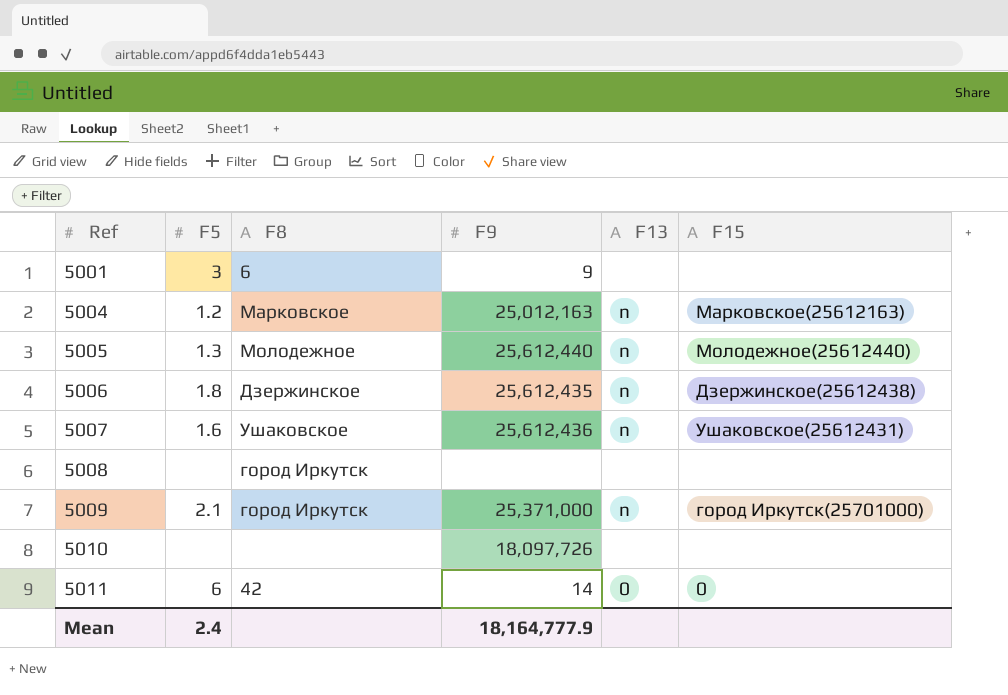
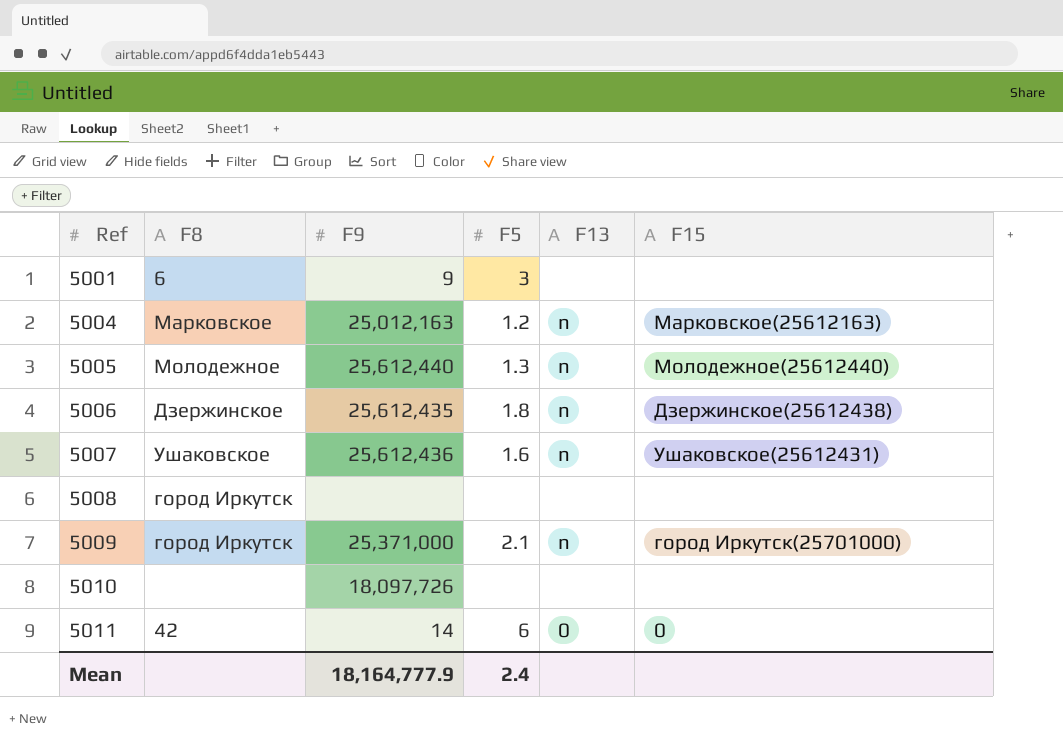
column F5 | position: 2 -> 4

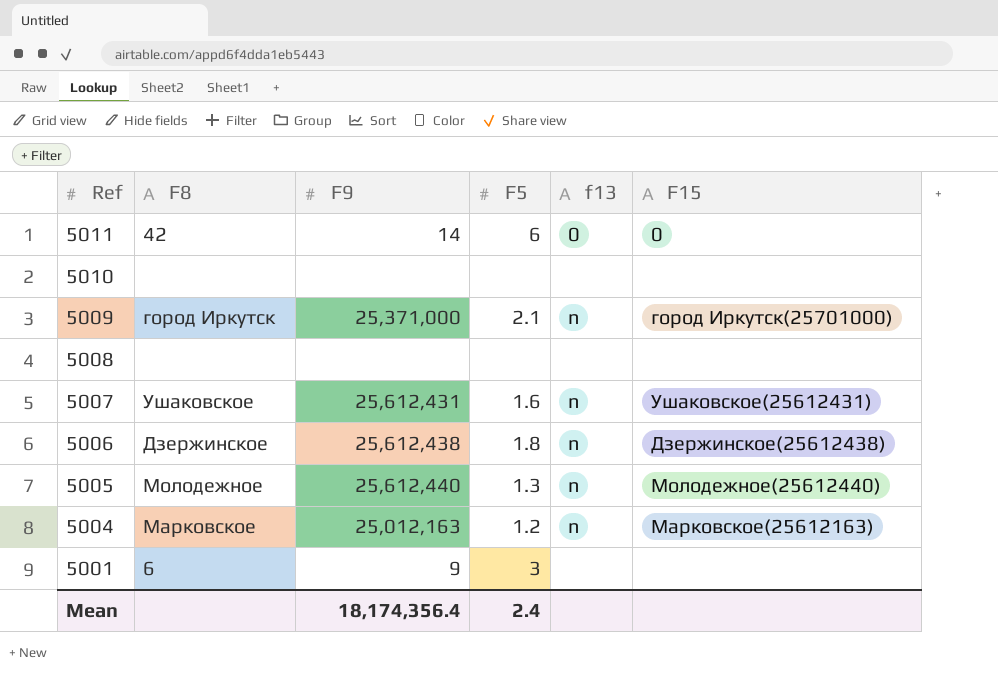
row order: Ref ascending -> Ref descending
column name: F13 -> f13
5010 | F9: 18,097,726 -> none
5008 | F8: город Иркутск -> none
5007 | F9: 25,612,436 -> 25,612,431
5006 | F9: 25,612,435 -> 25,612,438
Mean | F9: 18,164,777.9 -> 18,174,356.4

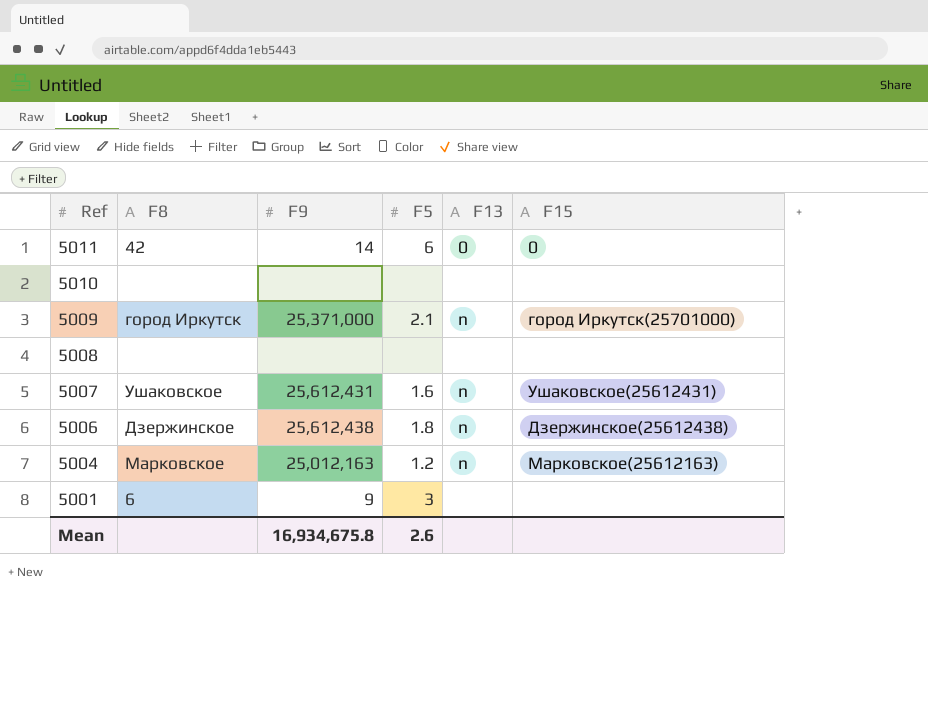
column name: f13 -> F13
row 5005: Молодежное | 25,612,440 | 1.3 | n | Молодежное(25612440) -> none
Mean | F9: 18,174,356.4 -> 16,934,675.8
Mean | F5: 2.4 -> 2.6

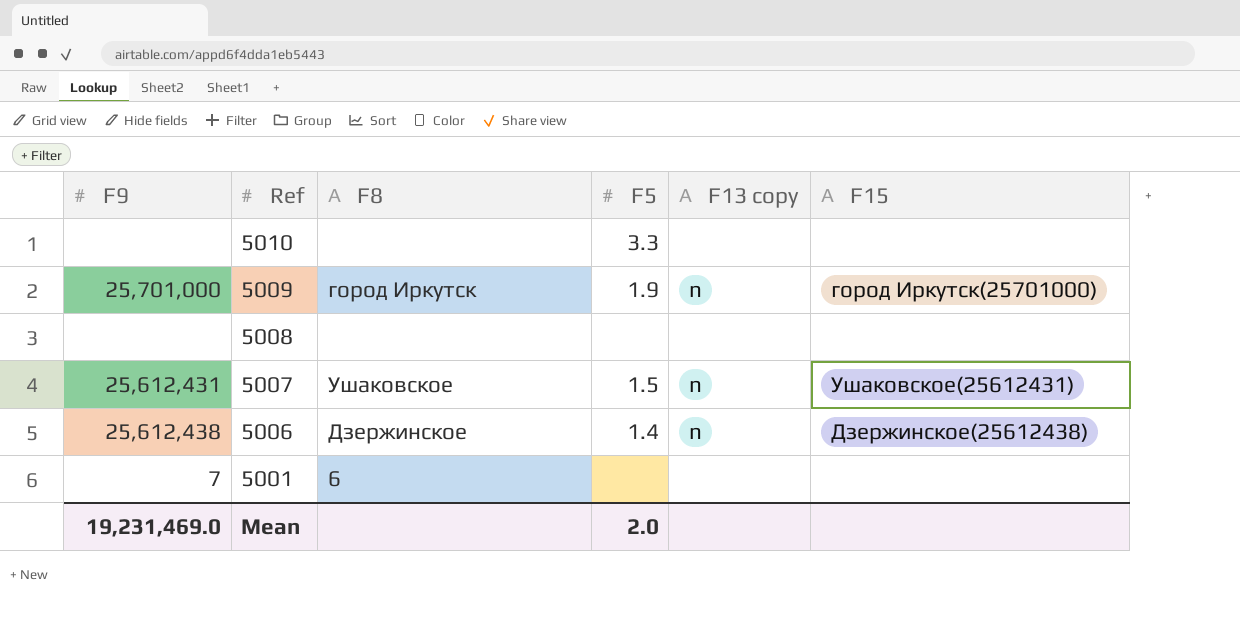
column F9 | position: 3 -> 1
column name: F13 -> F13 copy
row 5011: 42 | 14 | 6 | 0 | 0 -> none
row 5004: Марковское | 25,012,163 | 1.2 | n | Марковское(25612163) -> none
5010 | F5: none -> 3.3
5009 | F9: 25,371,000 -> 25,701,000
5009 | F5: 2.1 -> 1.9
5007 | F5: 1.6 -> 1.5
5006 | F5: 1.8 -> 1.4
5001 | F9: 9 -> 7
5001 | F5: 3 -> none
Mean | F9: 16,934,675.8 -> 19,231,469.0
Mean | F5: 2.6 -> 2.0

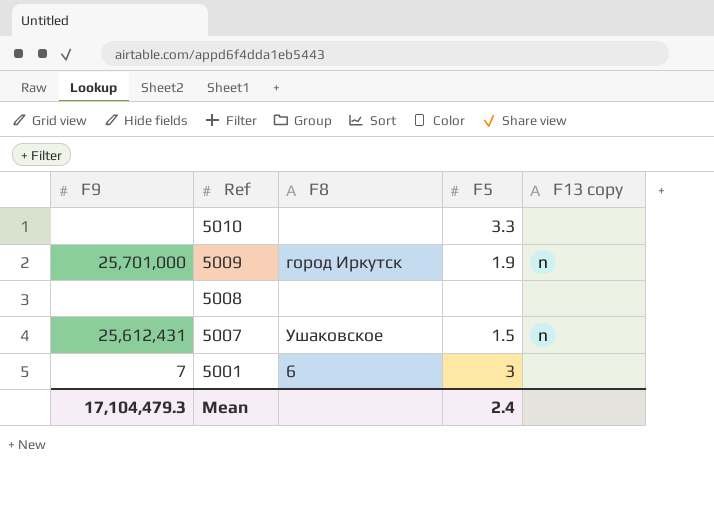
column F15 | position: 6 -> none
row 5006: 25,612,438 | Дзержинское | 1.4 | n | Дзержинское(25612438) -> none
5001 | F5: none -> 3
Mean | F9: 19,231,469.0 -> 17,104,479.3
Mean | F5: 2.0 -> 2.4

